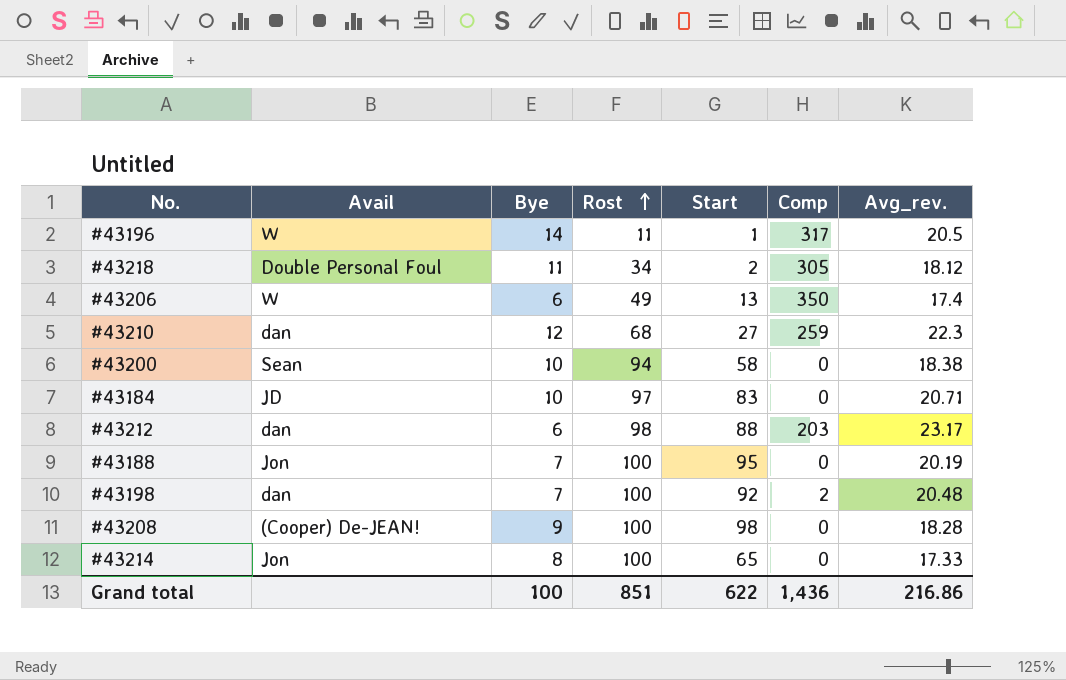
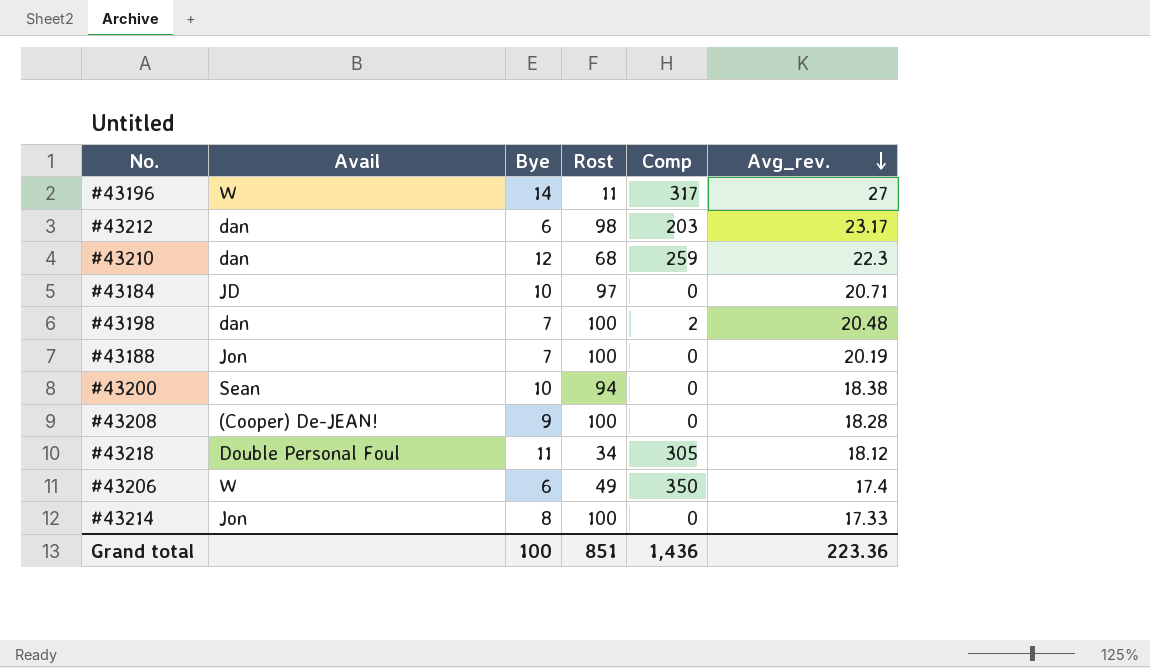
row order: Rost ascending -> Avg_rev. descending
column Start | position: 5 -> none
#43196 | Avg_rev.: 20.5 -> 27
Grand total | Avg_rev.: 216.86 -> 223.36

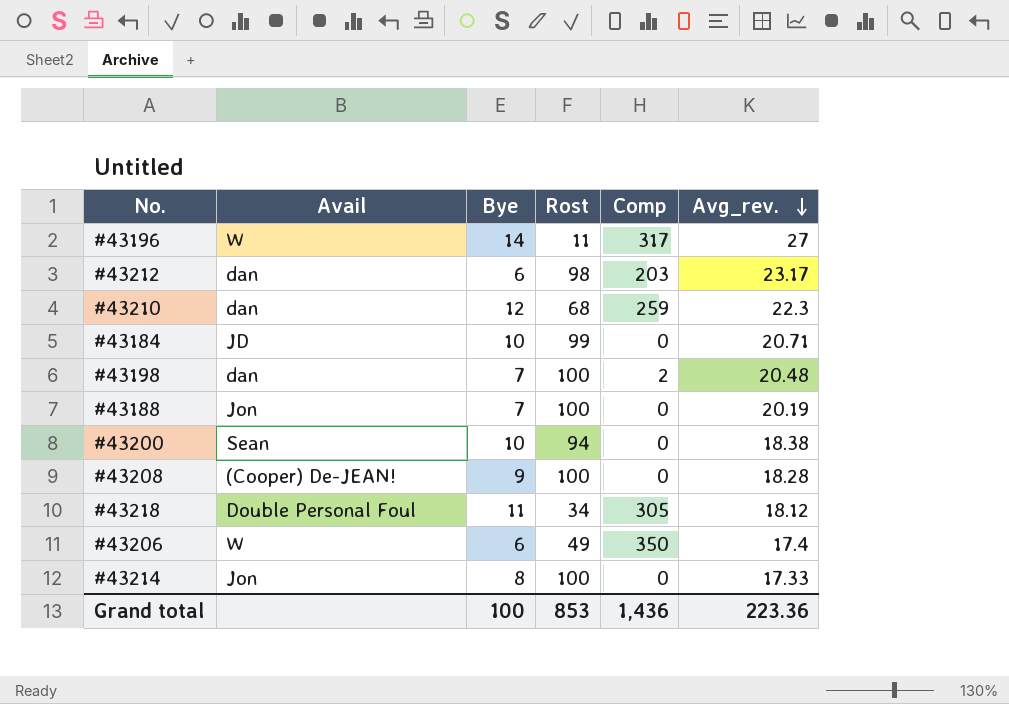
#43184 | Rost: 97 -> 99
Grand total | Rost: 851 -> 853

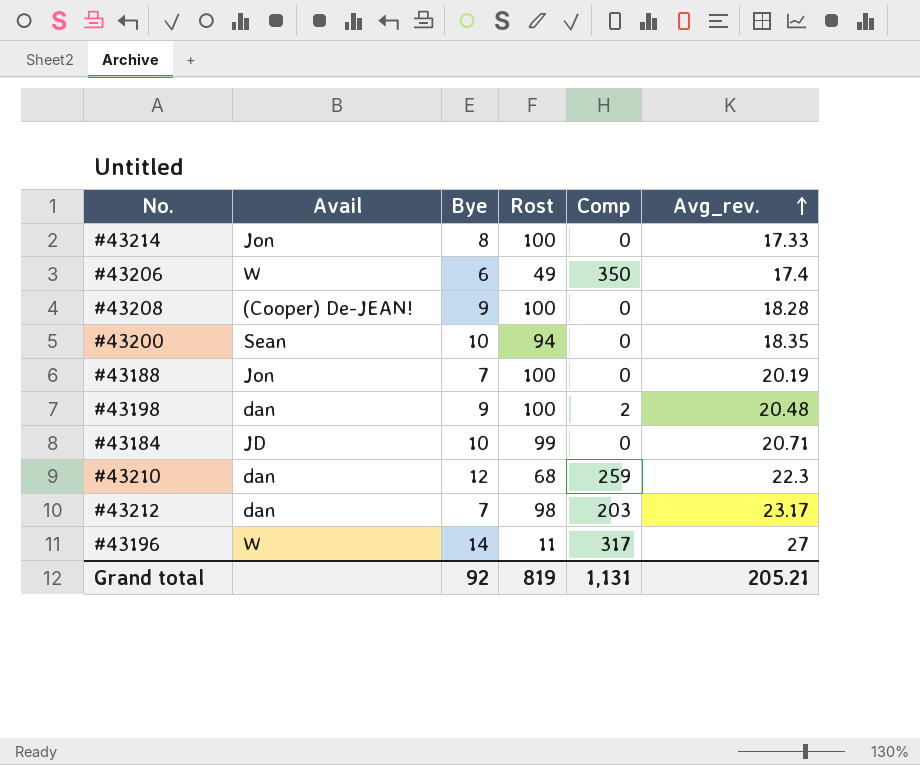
row order: Avg_rev. descending -> Avg_rev. ascending
row #43218: Double Personal Foul | 11 | 34 | 305 | 18.12 -> none
#43200 | Avg_rev.: 18.38 -> 18.35
#43198 | Bye: 7 -> 9
#43212 | Bye: 6 -> 7
Grand total | Bye: 100 -> 92
Grand total | Rost: 853 -> 819
Grand total | Comp: 1,436 -> 1,131
Grand total | Avg_rev.: 223.36 -> 205.21

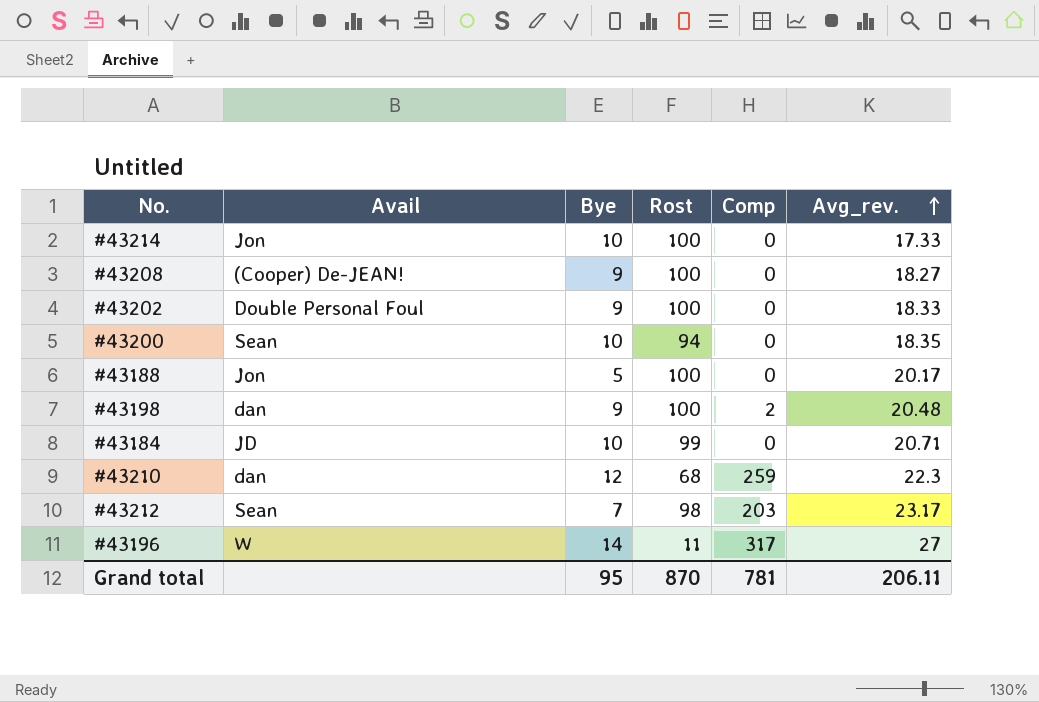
row #43206: W | 6 | 49 | 350 | 17.4 -> none
#43214 | Bye: 8 -> 10
#43208 | Avg_rev.: 18.28 -> 18.27
row #43202: none -> Double Personal Foul | 9 | 100 | 0 | 18.33
#43188 | Bye: 7 -> 5
#43188 | Avg_rev.: 20.19 -> 20.17
#43212 | Avail: dan -> Sean
Grand total | Bye: 92 -> 95
Grand total | Rost: 819 -> 870
Grand total | Comp: 1,131 -> 781
Grand total | Avg_rev.: 205.21 -> 206.11

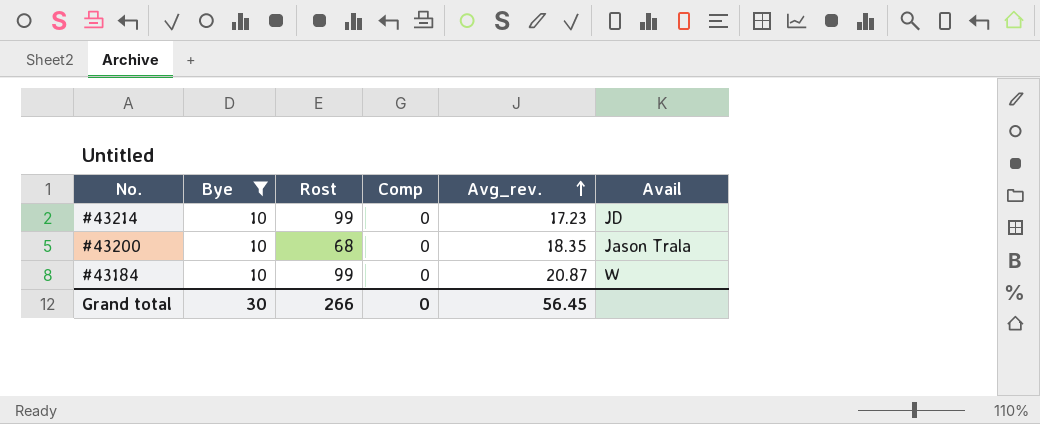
filter: none -> Bye = 10
column Avail | position: 2 -> 6
#43214 | Rost: 100 -> 99
#43214 | Avg_rev.: 17.33 -> 17.23
#43214 | Avail: Jon -> JD
#43200 | Rost: 94 -> 68
#43200 | Avail: Sean -> Jason Trala
#43184 | Avg_rev.: 20.71 -> 20.87
#43184 | Avail: JD -> W
Grand total | Bye: 95 -> 30
Grand total | Rost: 870 -> 266
Grand total | Comp: 781 -> 0
Grand total | Avg_rev.: 206.11 -> 56.45

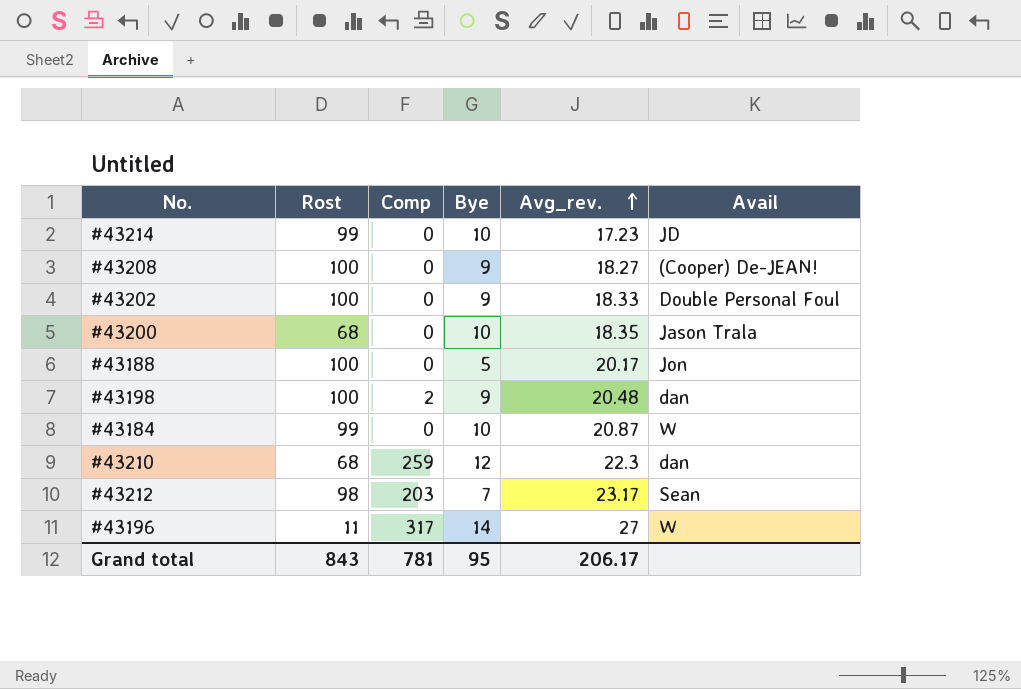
filter: Bye = 10 -> none
column Bye | position: 2 -> 4
Grand total | Rost: 266 -> 843
Grand total | Comp: 0 -> 781
Grand total | Bye: 30 -> 95
Grand total | Avg_rev.: 56.45 -> 206.17

